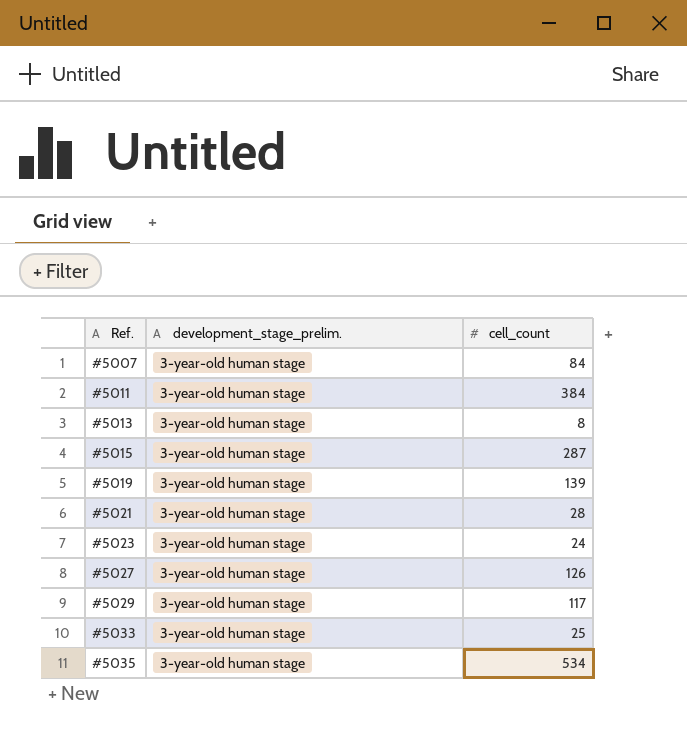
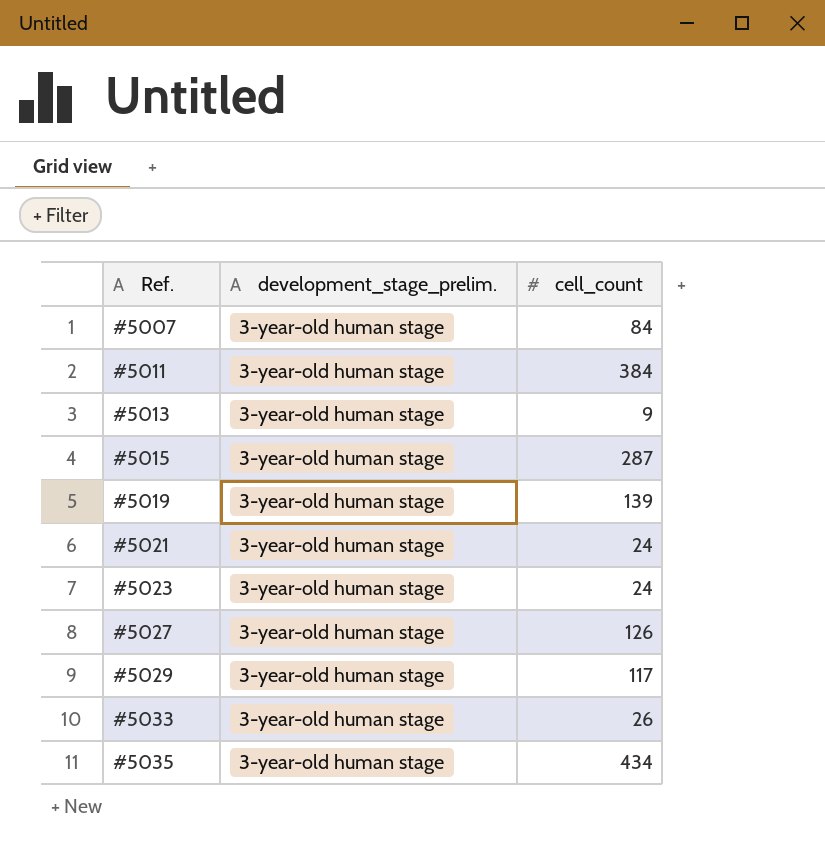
#5013 | cell_count: 8 -> 9
#5021 | cell_count: 28 -> 24
#5033 | cell_count: 25 -> 26
#5035 | cell_count: 534 -> 434

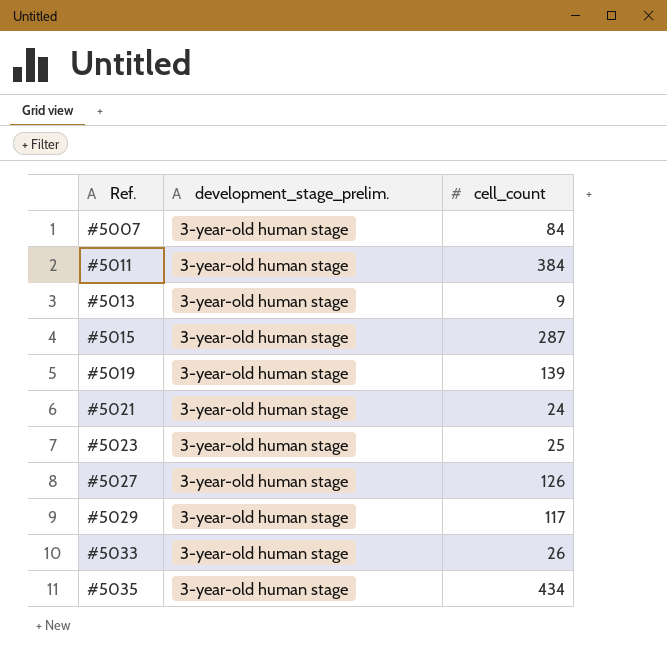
#5023 | cell_count: 24 -> 25

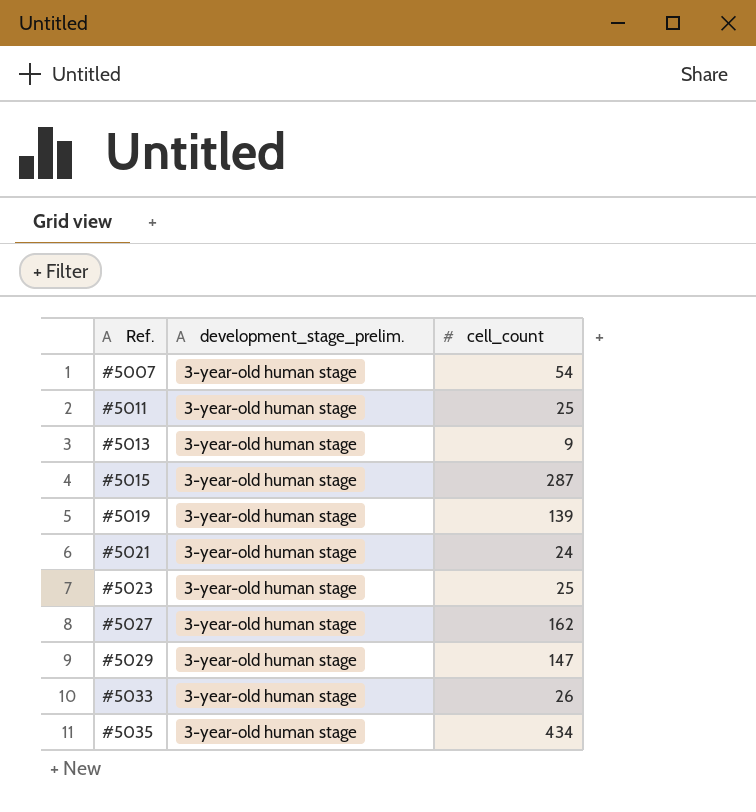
#5007 | cell_count: 84 -> 54
#5011 | cell_count: 384 -> 25
#5027 | cell_count: 126 -> 162
#5029 | cell_count: 117 -> 147

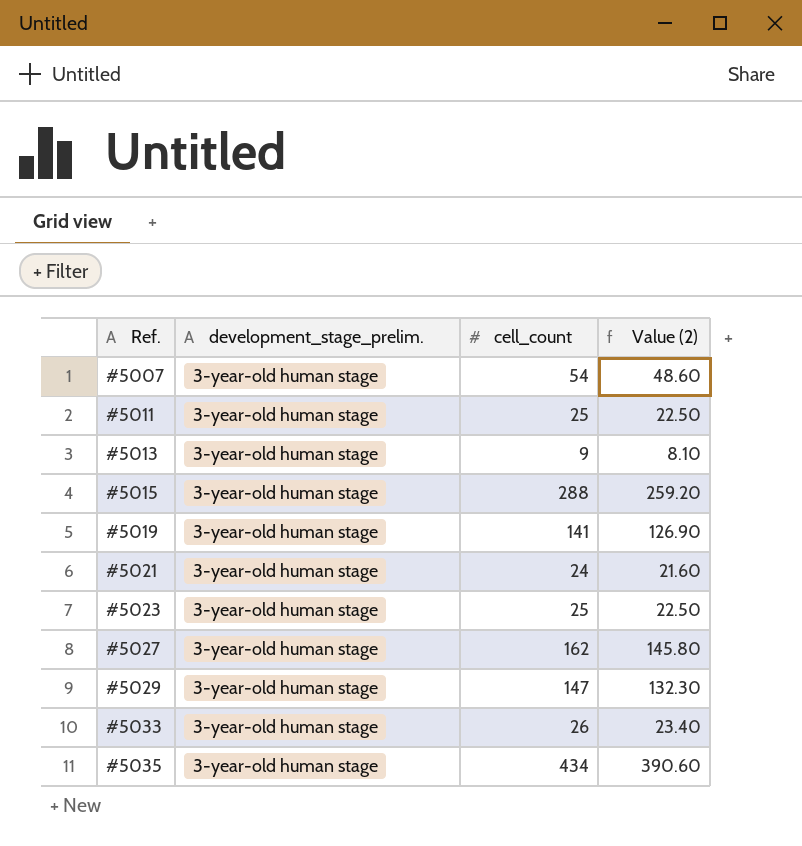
column Value (2) | formula: none -> [cell_count] * 0.9
#5015 | cell_count: 287 -> 288
#5019 | cell_count: 139 -> 141

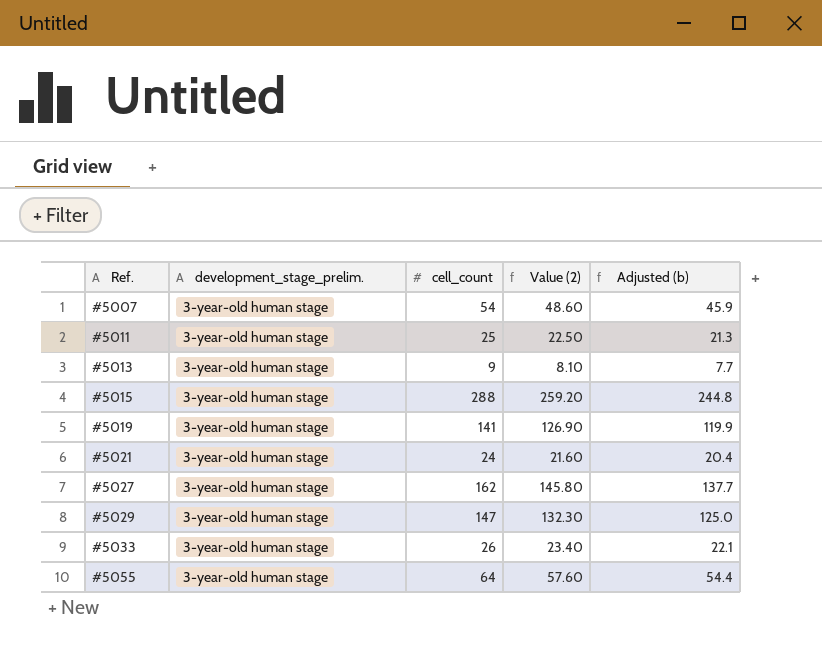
column Adjusted (b) | formula: none -> [cell_count] * 0.85
row #5023: 3-year-old human stage | 25 | 22.50 -> none
row #5035: 3-year-old human stage | 434 | 390.60 -> none
row #5055: none -> 3-year-old human stage | 64 | 57.60 | 54.4

